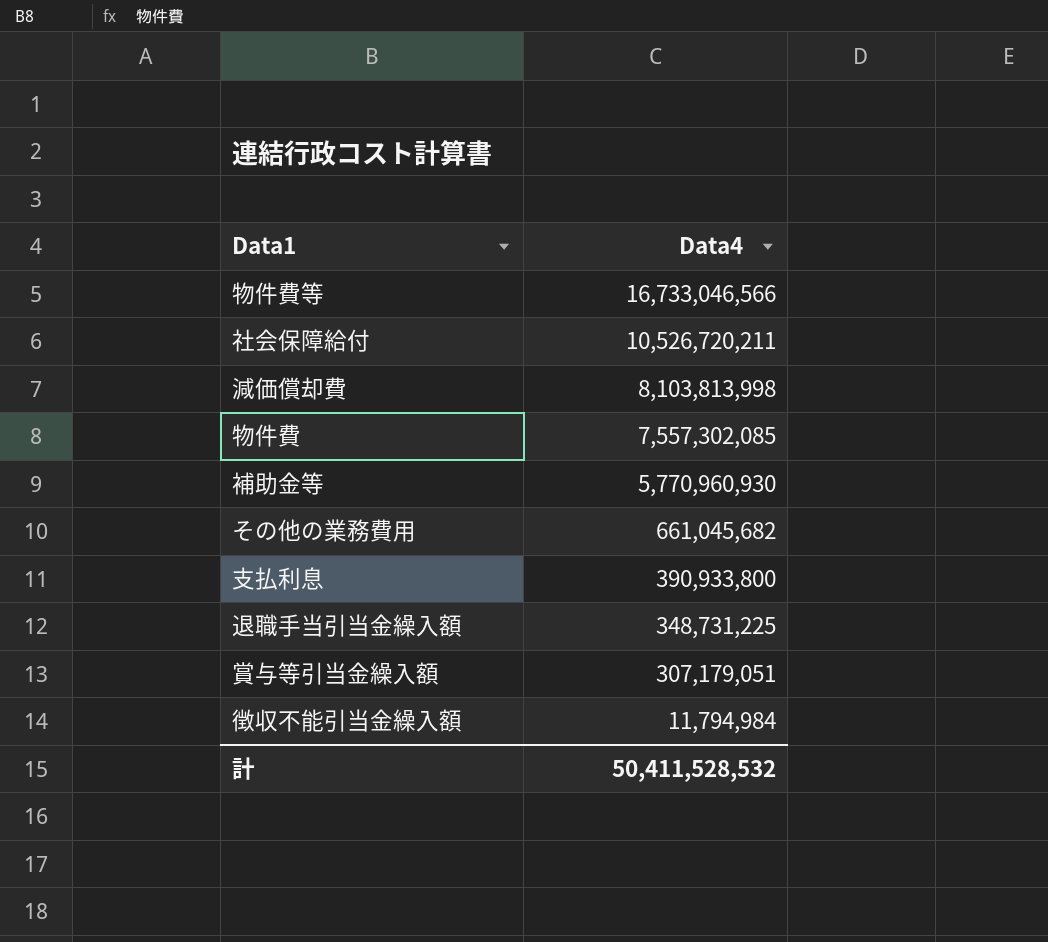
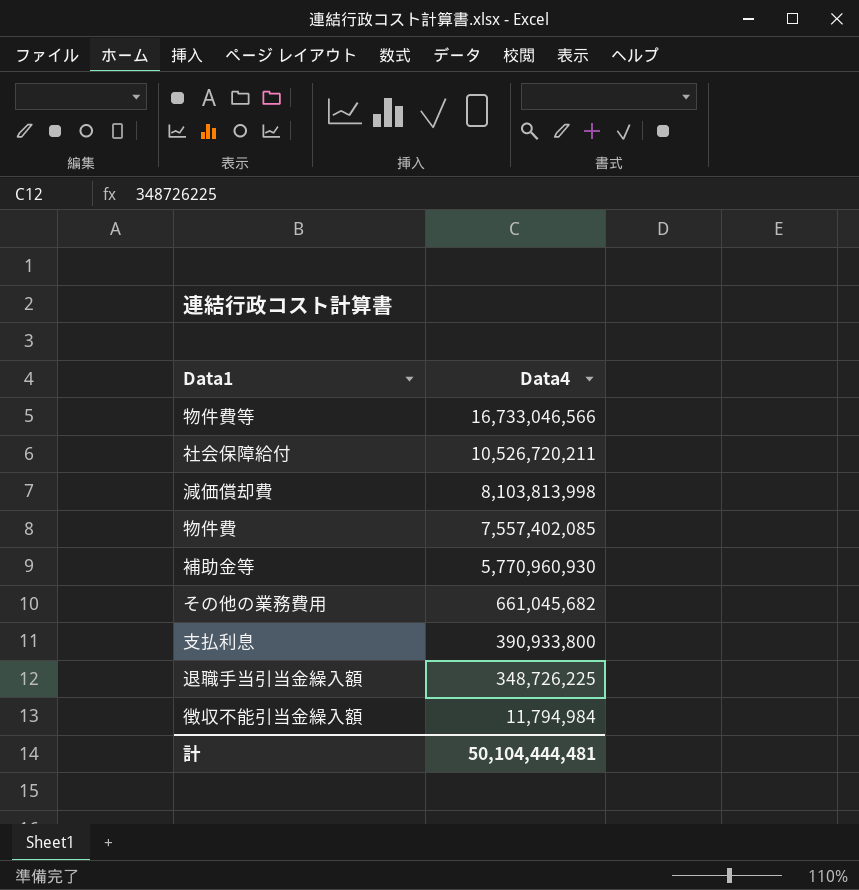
row 賞与等引当金繰入額: 307,179,051 -> none
物件費 | Data4: 7,557,302,085 -> 7,557,402,085
退職手当引当金繰入額 | Data4: 348,731,225 -> 348,726,225
計 | Data4: 50,411,528,532 -> 50,104,444,481

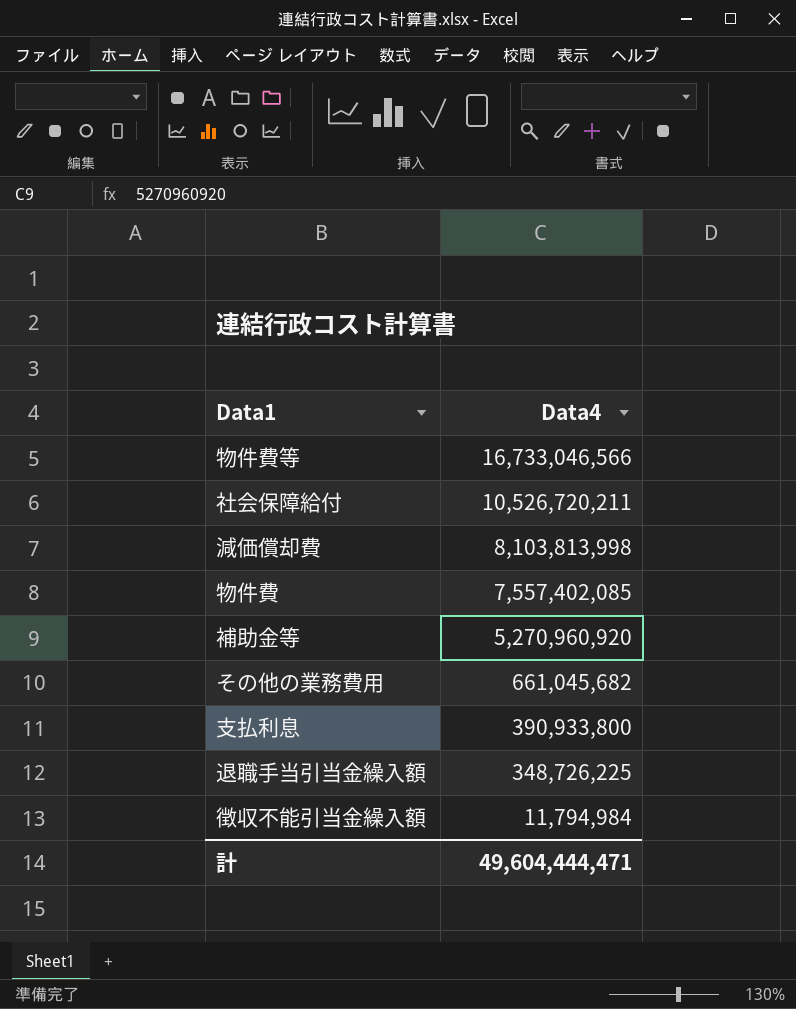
補助金等 | Data4: 5,770,960,930 -> 5,270,960,920
計 | Data4: 50,104,444,481 -> 49,604,444,471

